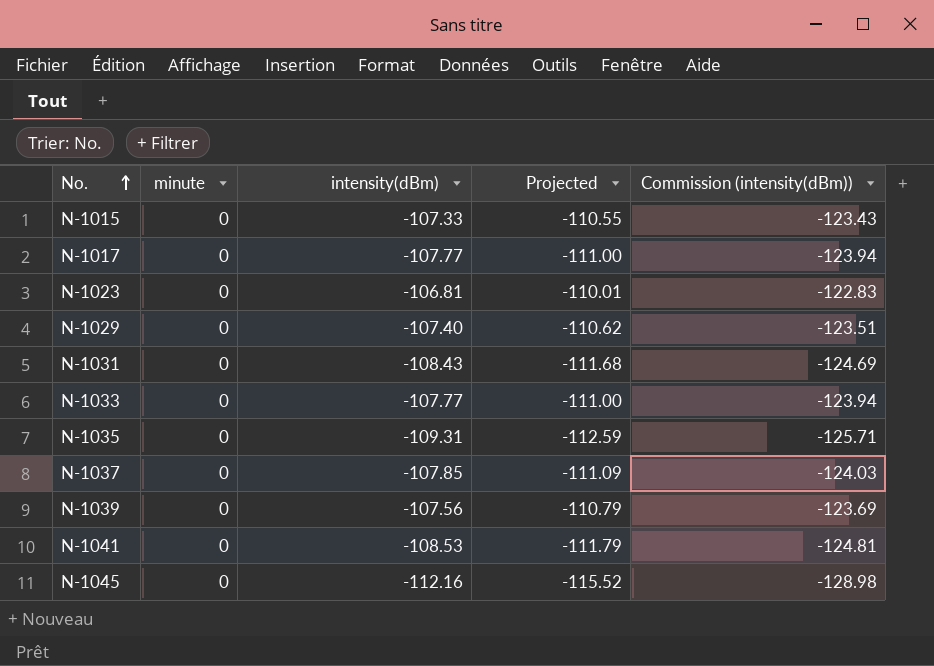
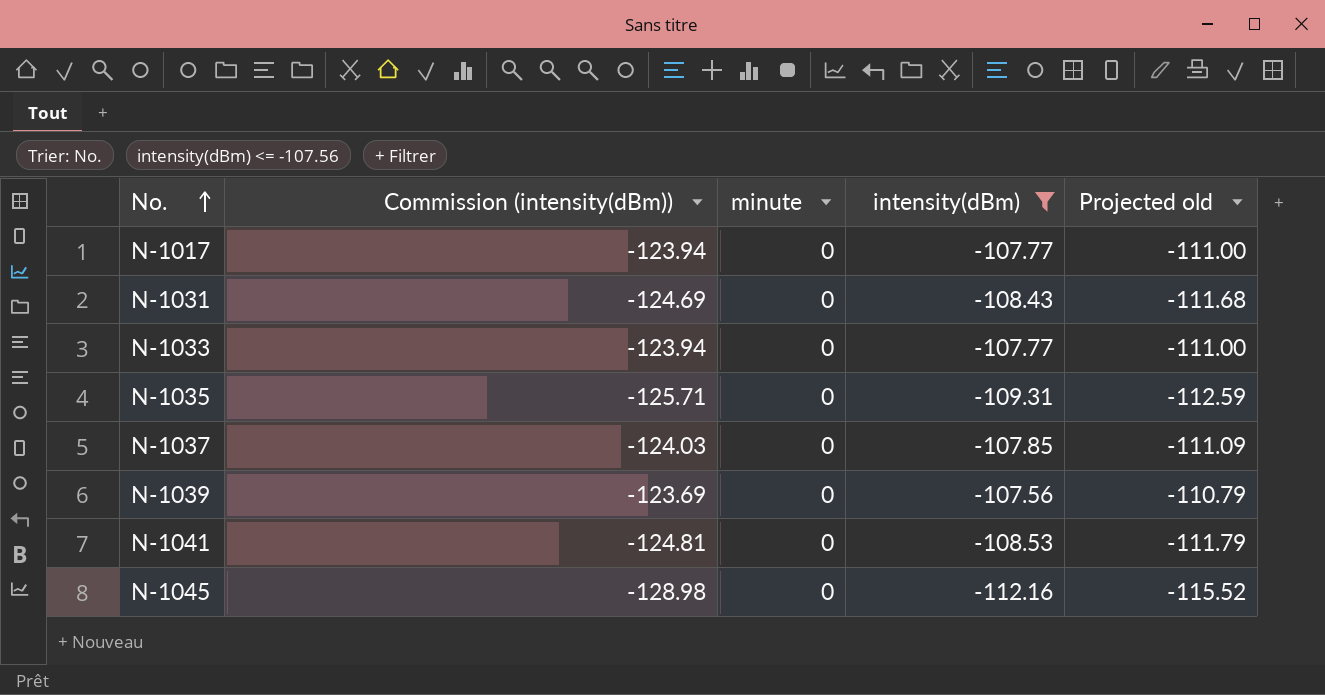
filter: none -> intensity(dBm) <= -107.56
column Commission (intensity(dBm)) | position: 5 -> 2
column name: Projected -> Projected old

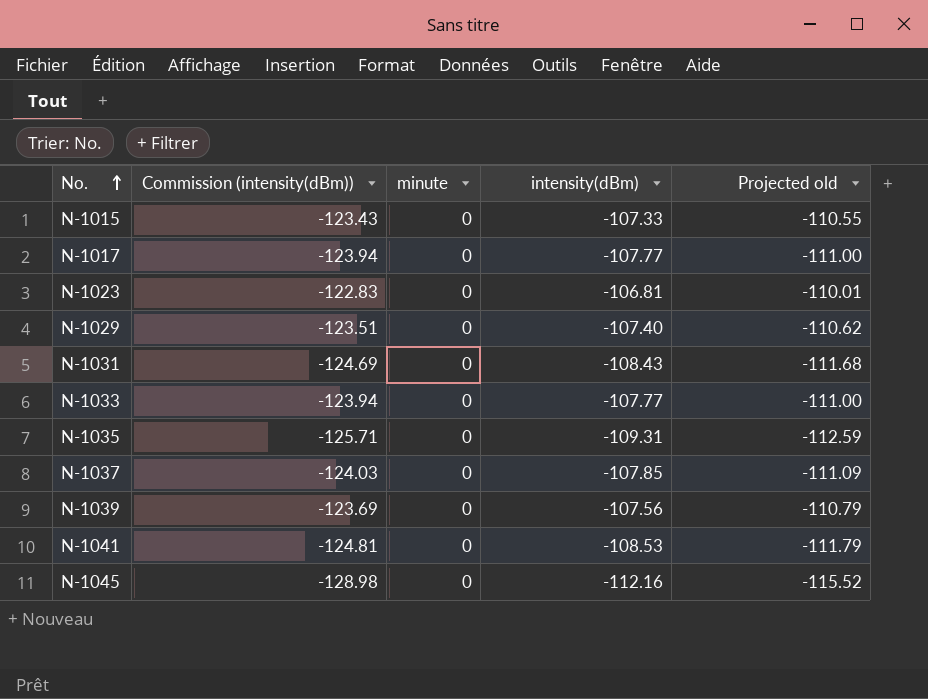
filter: intensity(dBm) <= -107.56 -> none

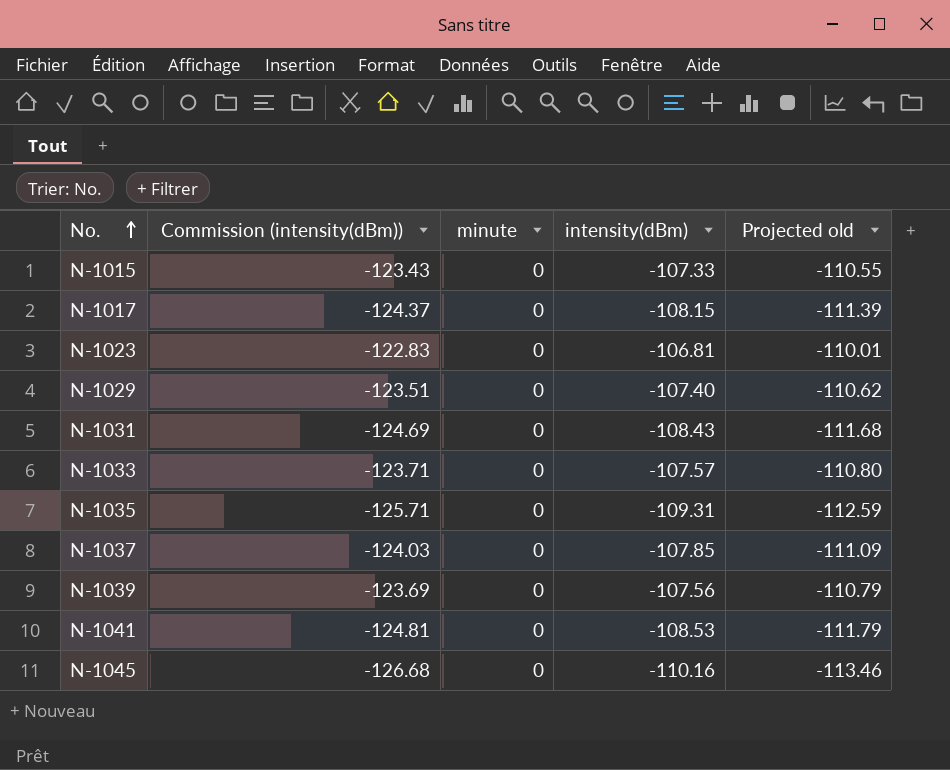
N-1017 | Commission (intensity(dBm)): -123.94 -> -124.37
N-1017 | intensity(dBm): -107.77 -> -108.15
N-1017 | Projected old: -111.00 -> -111.39
N-1033 | Commission (intensity(dBm)): -123.94 -> -123.71
N-1033 | intensity(dBm): -107.77 -> -107.57
N-1033 | Projected old: -111.00 -> -110.80
N-1045 | Commission (intensity(dBm)): -128.98 -> -126.68
N-1045 | intensity(dBm): -112.16 -> -110.16
N-1045 | Projected old: -115.52 -> -113.46

